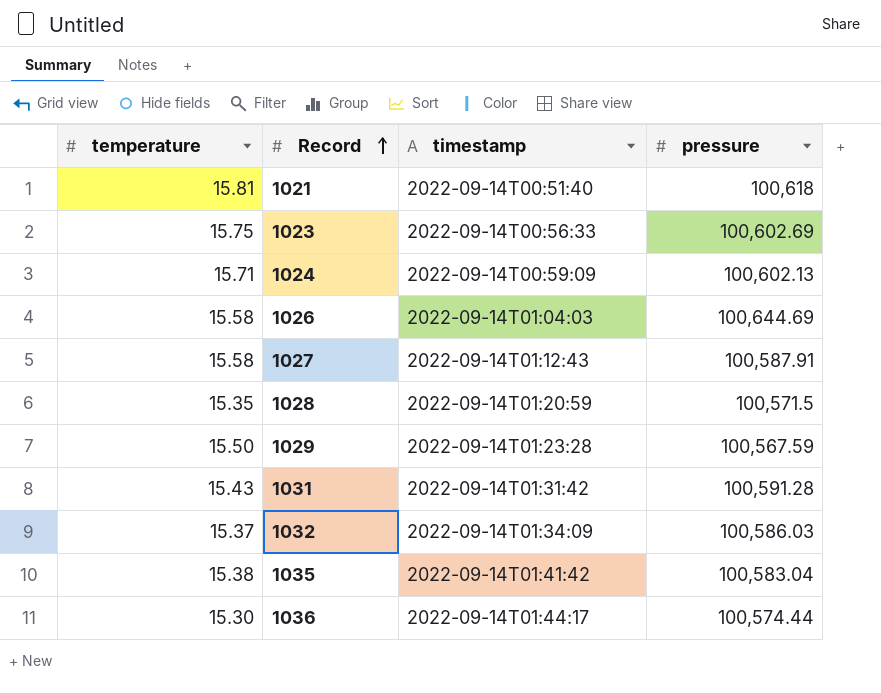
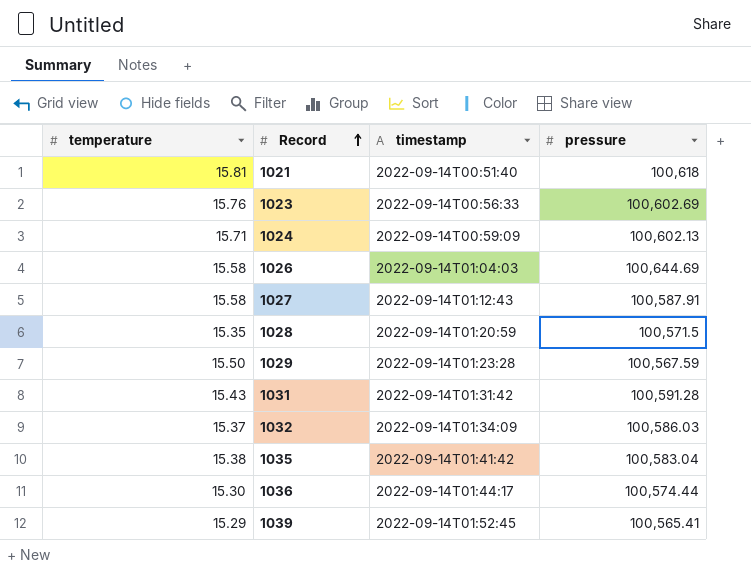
1023 | temperature: 15.75 -> 15.76
row 1039: none -> 15.29 | 2022-09-14T01:52:45 | 100,565.41

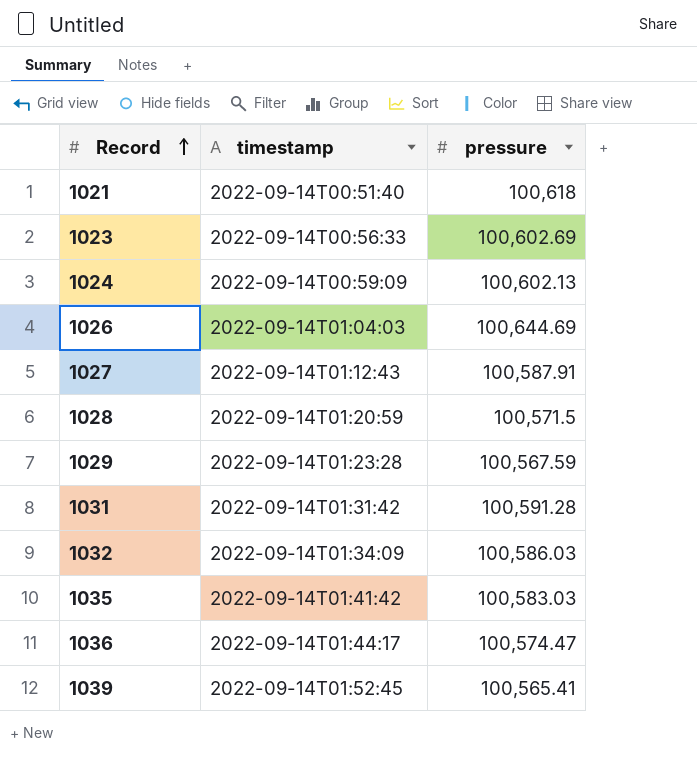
column temperature | position: 1 -> none
1035 | pressure: 100,583.04 -> 100,583.03
1036 | pressure: 100,574.44 -> 100,574.47

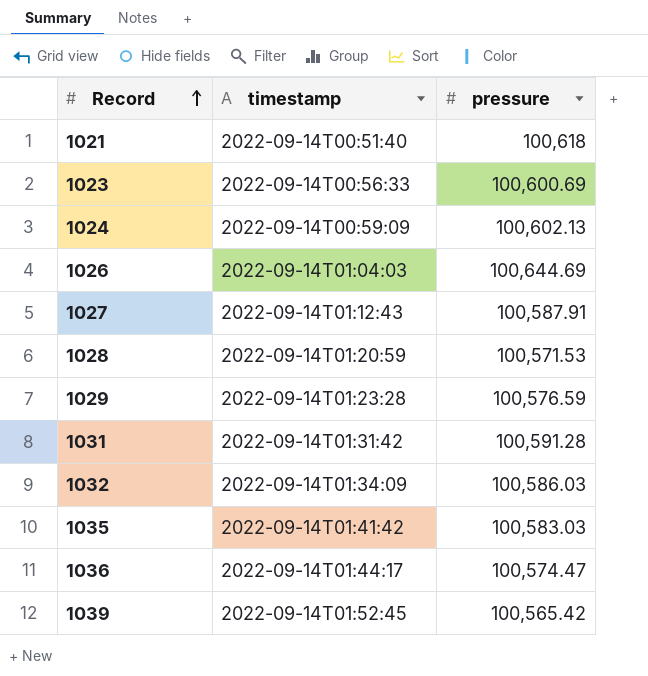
1023 | pressure: 100,602.69 -> 100,600.69
1028 | pressure: 100,571.5 -> 100,571.53
1029 | pressure: 100,567.59 -> 100,576.59
1039 | pressure: 100,565.41 -> 100,565.42

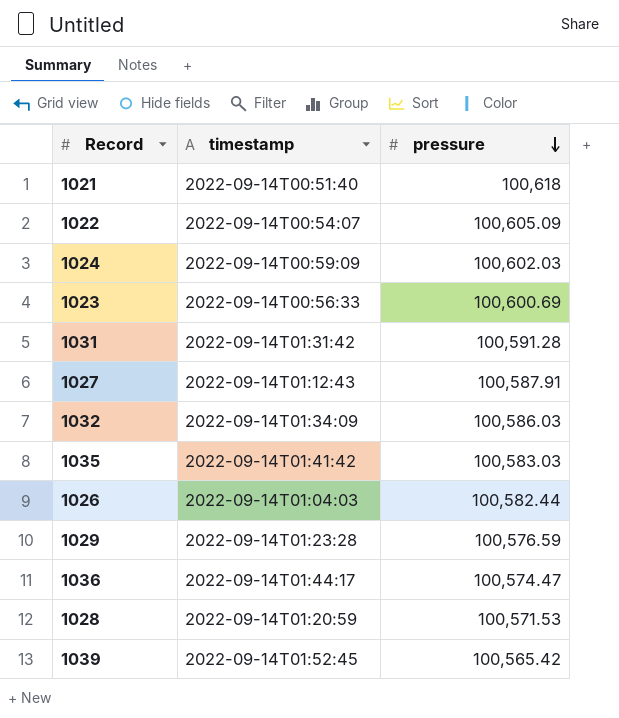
row order: Record ascending -> pressure descending
row 1022: none -> 2022-09-14T00:54:07 | 100,605.09
1024 | pressure: 100,602.13 -> 100,602.03
1026 | pressure: 100,644.69 -> 100,582.44

